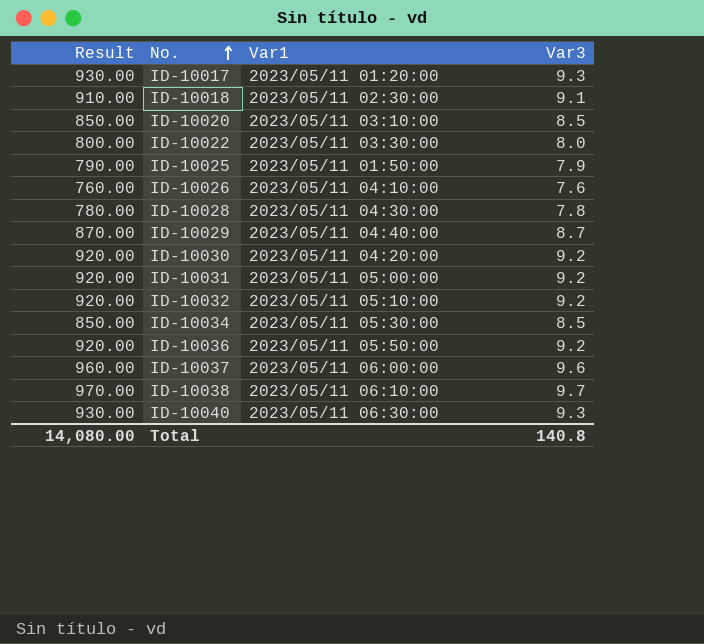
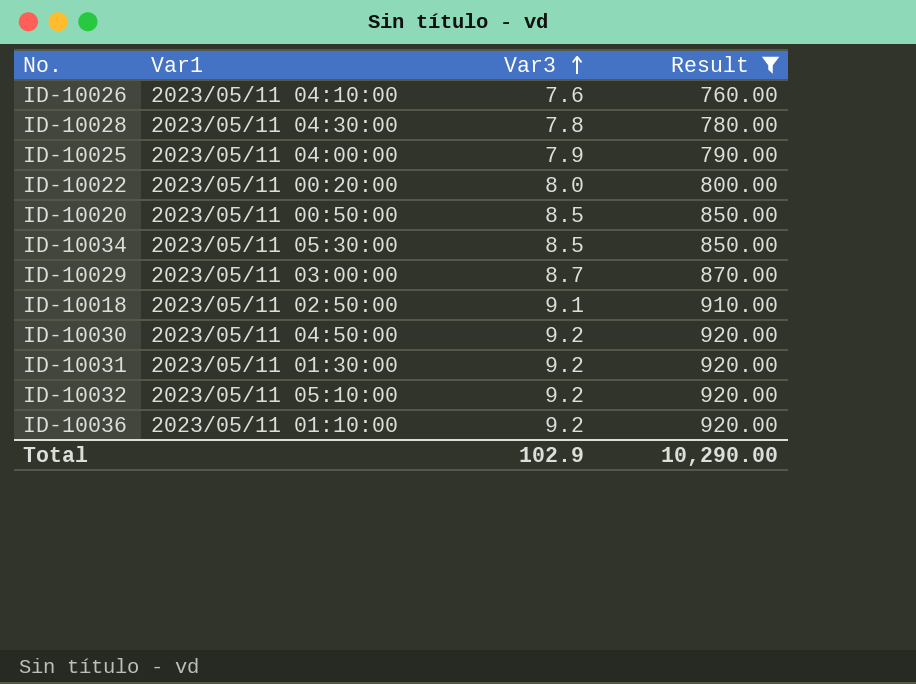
filter: none -> Result <= 920.00
row order: No. ascending -> Var3 ascending
column Result | position: 1 -> 4
ID-10025 | Var1: 2023/05/11 01:50:00 -> 2023/05/11 04:00:00
ID-10022 | Var1: 2023/05/11 03:30:00 -> 2023/05/11 00:20:00
ID-10020 | Var1: 2023/05/11 03:10:00 -> 2023/05/11 00:50:00
ID-10029 | Var1: 2023/05/11 04:40:00 -> 2023/05/11 03:00:00
ID-10018 | Var1: 2023/05/11 02:30:00 -> 2023/05/11 02:50:00
ID-10030 | Var1: 2023/05/11 04:20:00 -> 2023/05/11 04:50:00
ID-10031 | Var1: 2023/05/11 05:00:00 -> 2023/05/11 01:30:00
ID-10036 | Var1: 2023/05/11 05:50:00 -> 2023/05/11 01:10:00
Total | Var3: 140.8 -> 102.9
Total | Result: 14,080.00 -> 10,290.00

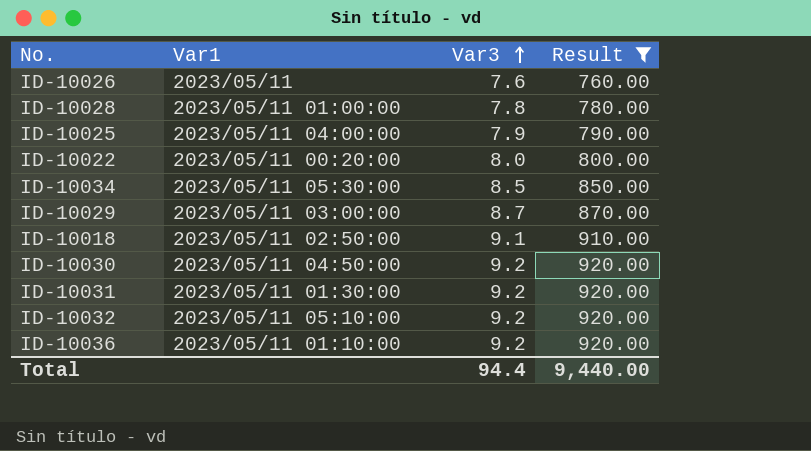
row ID-10020: 2023/05/11 00:50:00 | 8.5 | 850.00 -> none
ID-10026 | Var1: 2023/05/11 04:10:00 -> 2023/05/11
ID-10028 | Var1: 2023/05/11 04:30:00 -> 2023/05/11 01:00:00
Total | Var3: 102.9 -> 94.4
Total | Result: 10,290.00 -> 9,440.00

